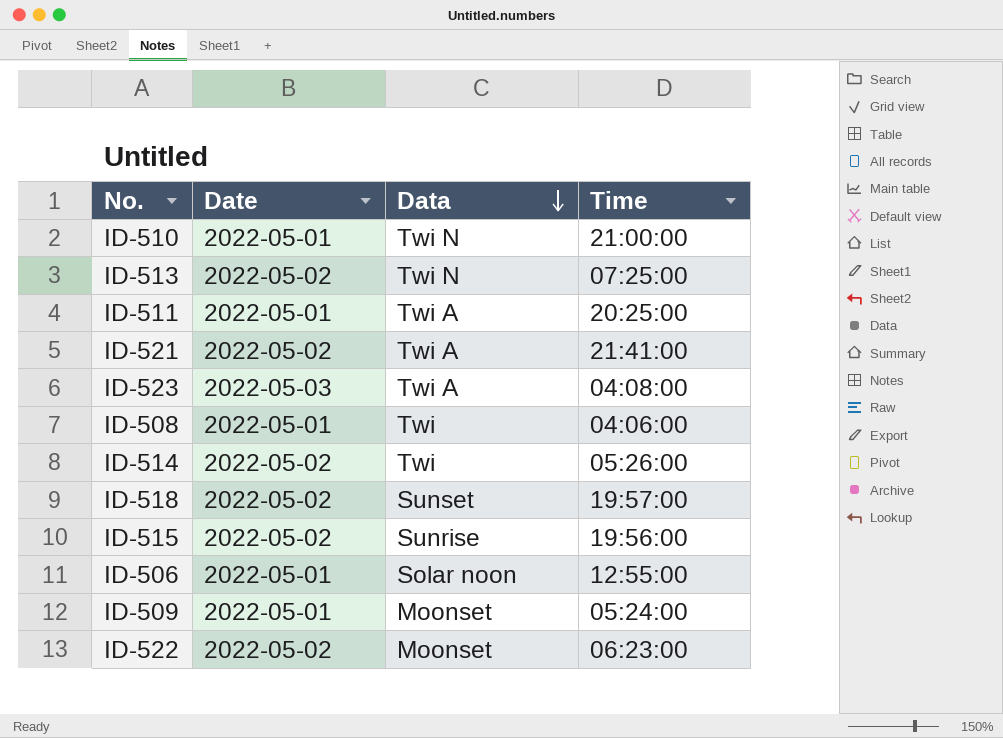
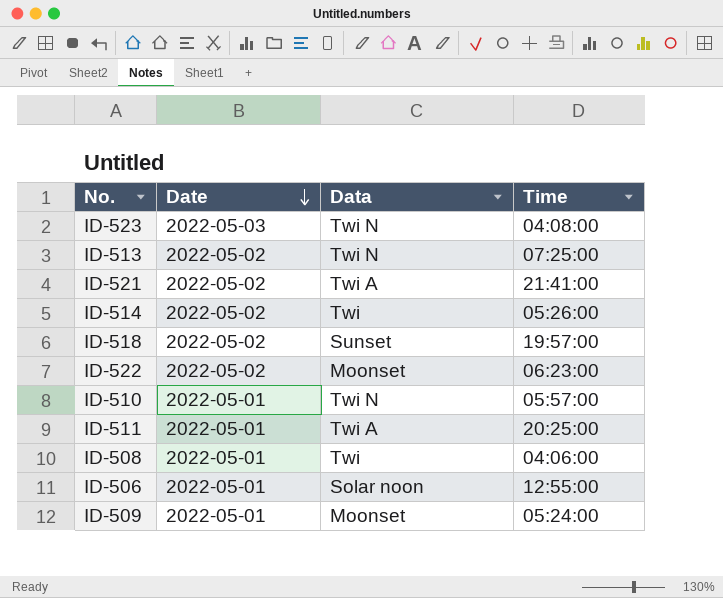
row order: Data descending -> Date descending
row ID-515: 2022-05-02 | Sunrise | 19:56:00 -> none
ID-523 | Data: Twi A -> Twi N
ID-510 | Time: 21:00:00 -> 05:57:00

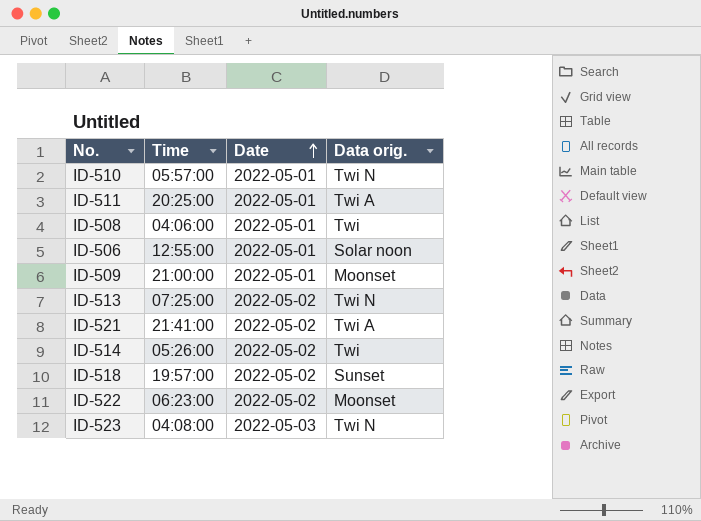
row order: Date descending -> Date ascending
column Time | position: 4 -> 2
column name: Data -> Data orig.
ID-509 | Time: 05:24:00 -> 21:00:00

